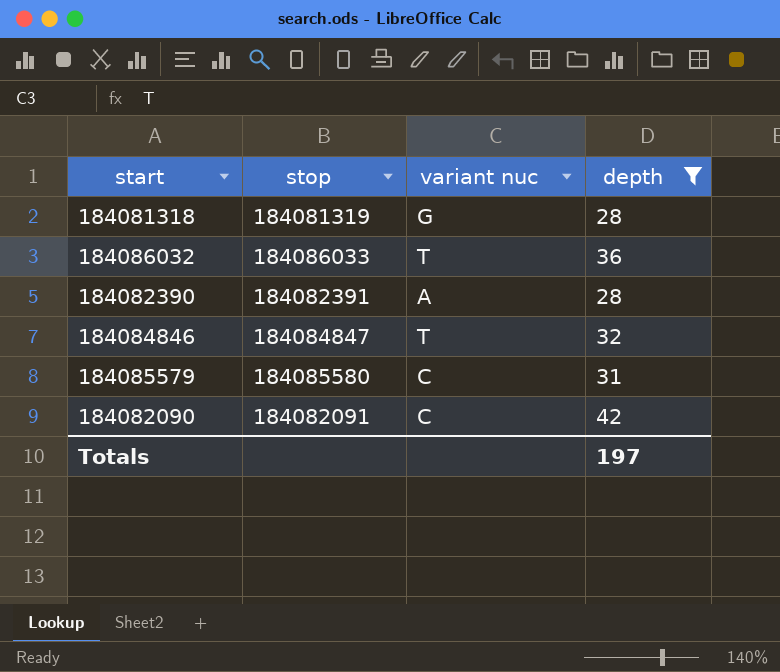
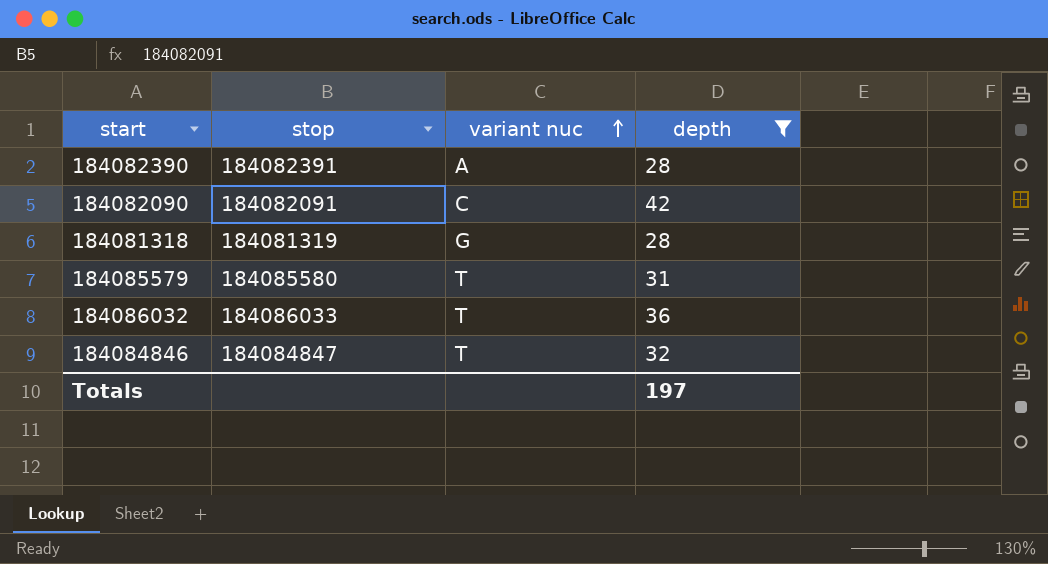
row order: none -> variant nuc ascending
184085579 | variant nuc: C -> T

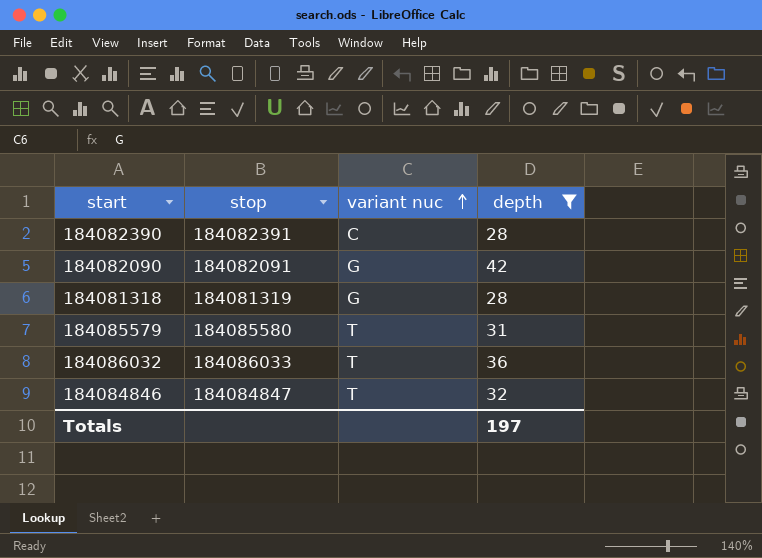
184082390 | variant nuc: A -> C
184082090 | variant nuc: C -> G

